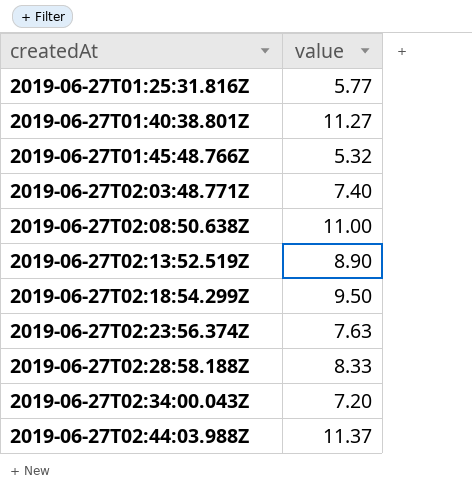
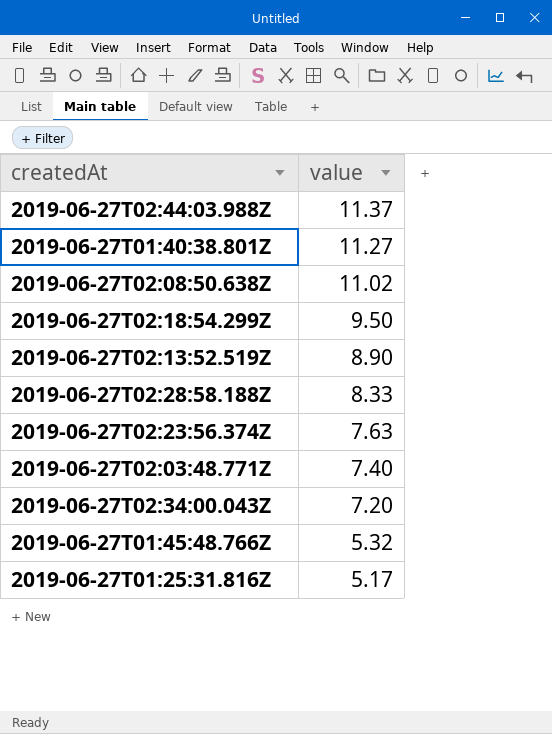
row order: createdAt ascending -> value descending
2019-06-27T02:08:50.638Z | value: 11.00 -> 11.02
2019-06-27T01:25:31.816Z | value: 5.77 -> 5.17

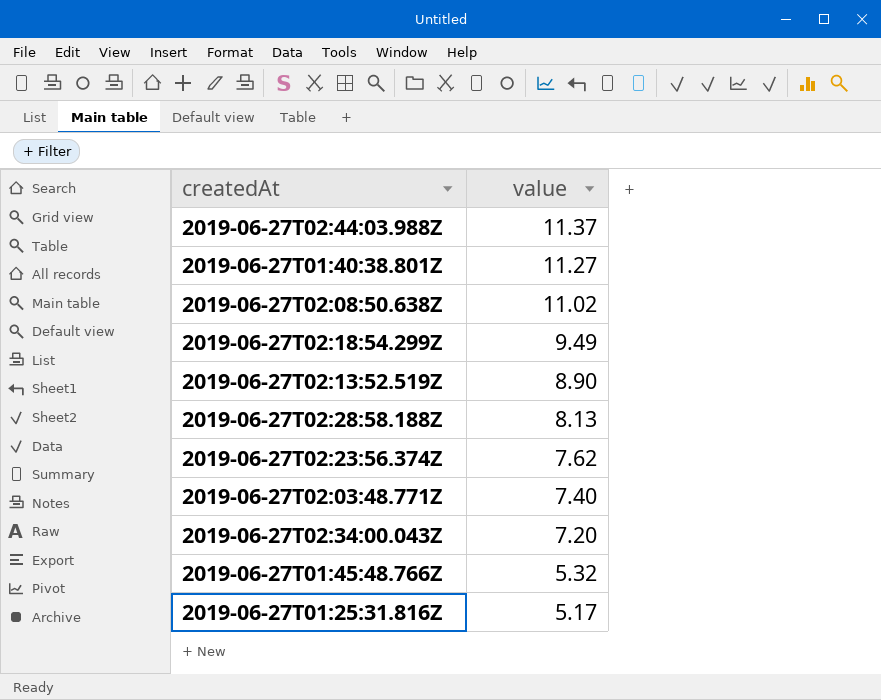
2019-06-27T02:18:54.299Z | value: 9.50 -> 9.49
2019-06-27T02:28:58.188Z | value: 8.33 -> 8.13
2019-06-27T02:23:56.374Z | value: 7.63 -> 7.62

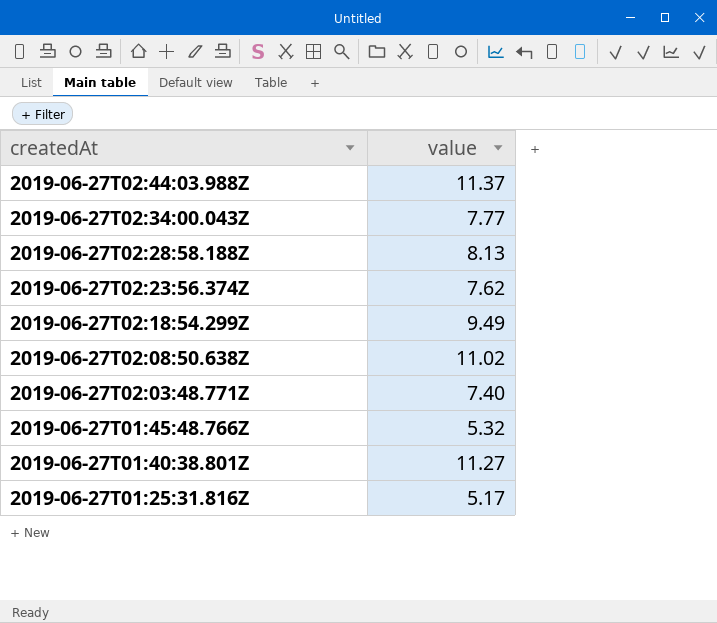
row order: value descending -> createdAt descending
row 2019-06-27T02:13:52.519Z: 8.90 -> none
2019-06-27T02:34:00.043Z | value: 7.20 -> 7.77

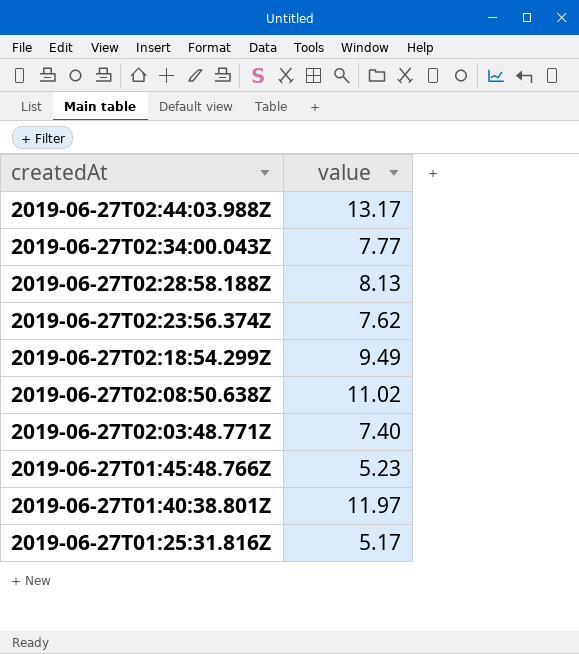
2019-06-27T02:44:03.988Z | value: 11.37 -> 13.17
2019-06-27T01:45:48.766Z | value: 5.32 -> 5.23
2019-06-27T01:40:38.801Z | value: 11.27 -> 11.97

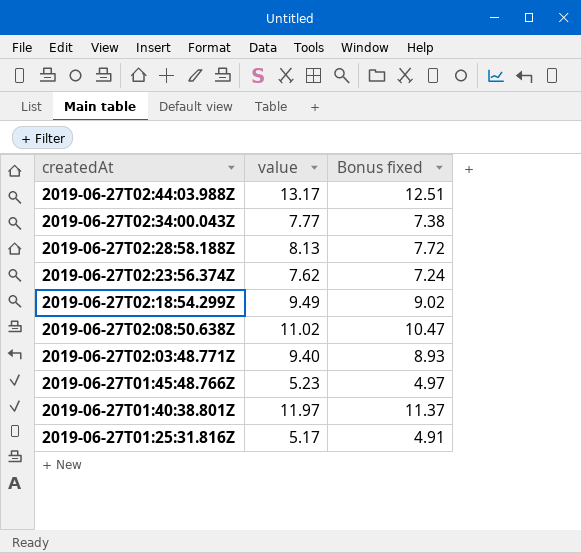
column Bonus fixed | formula: none -> [value] * 0.95
2019-06-27T02:03:48.771Z | value: 7.40 -> 9.40

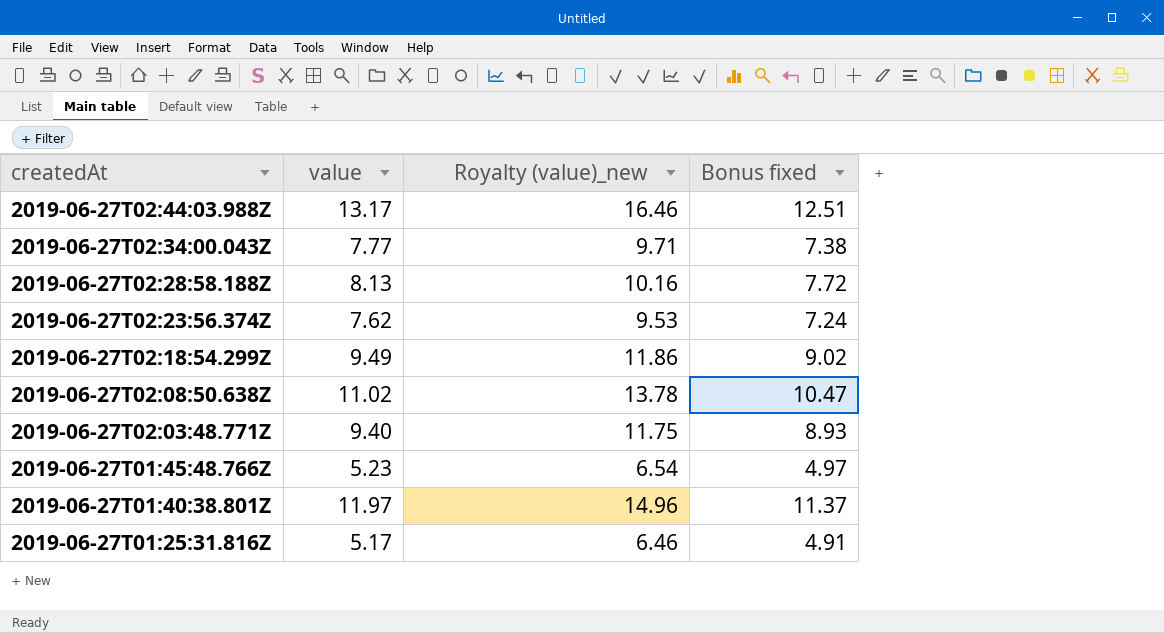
column Royalty (value)_new | formula: none -> [value] * 1.25

